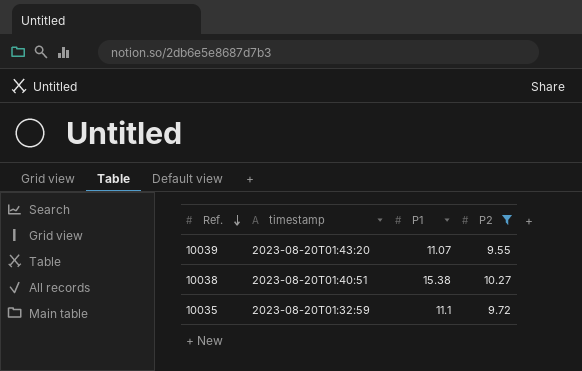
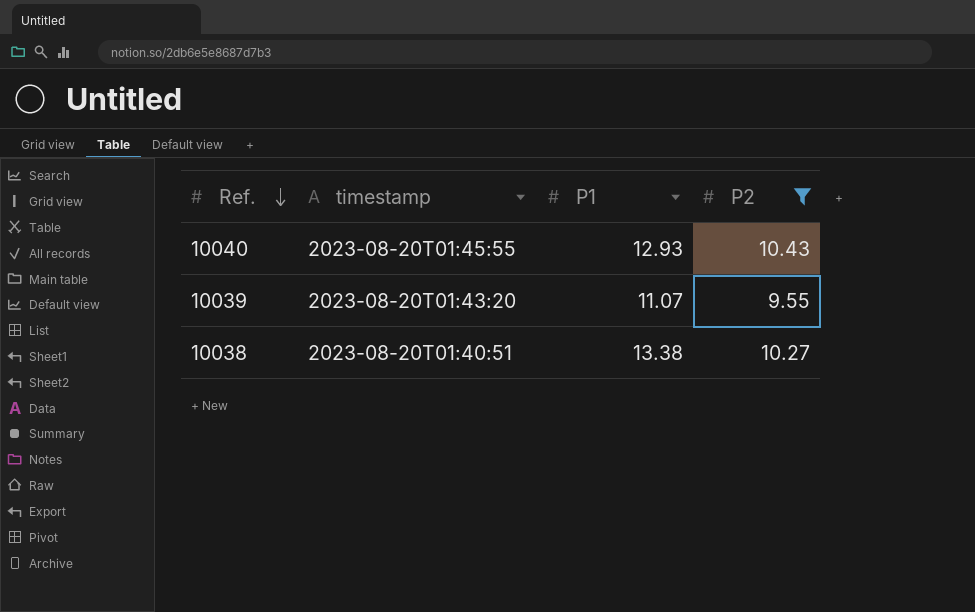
row 10035: 2023-08-20T01:32:59 | 11.1 | 9.72 -> none
row 10040: none -> 2023-08-20T01:45:55 | 12.93 | 10.43
10038 | P1: 15.38 -> 13.38

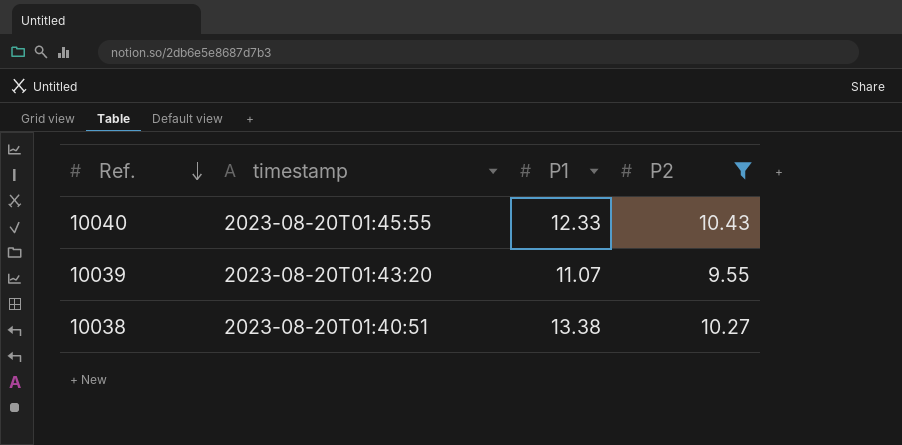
10040 | P1: 12.93 -> 12.33

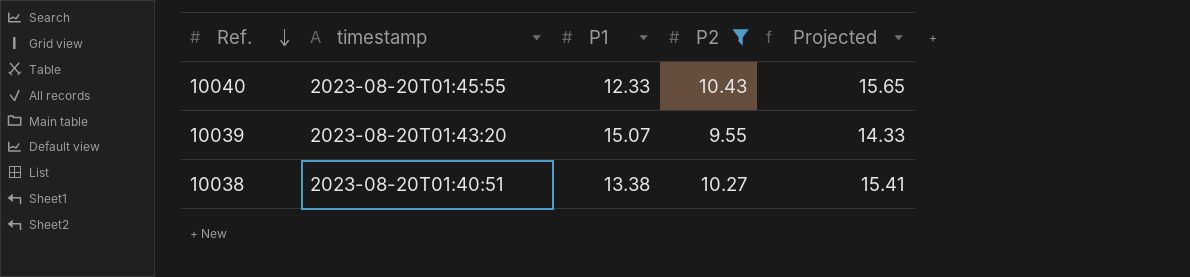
column Projected | formula: none -> [P2] * 1.5
10039 | P1: 11.07 -> 15.07

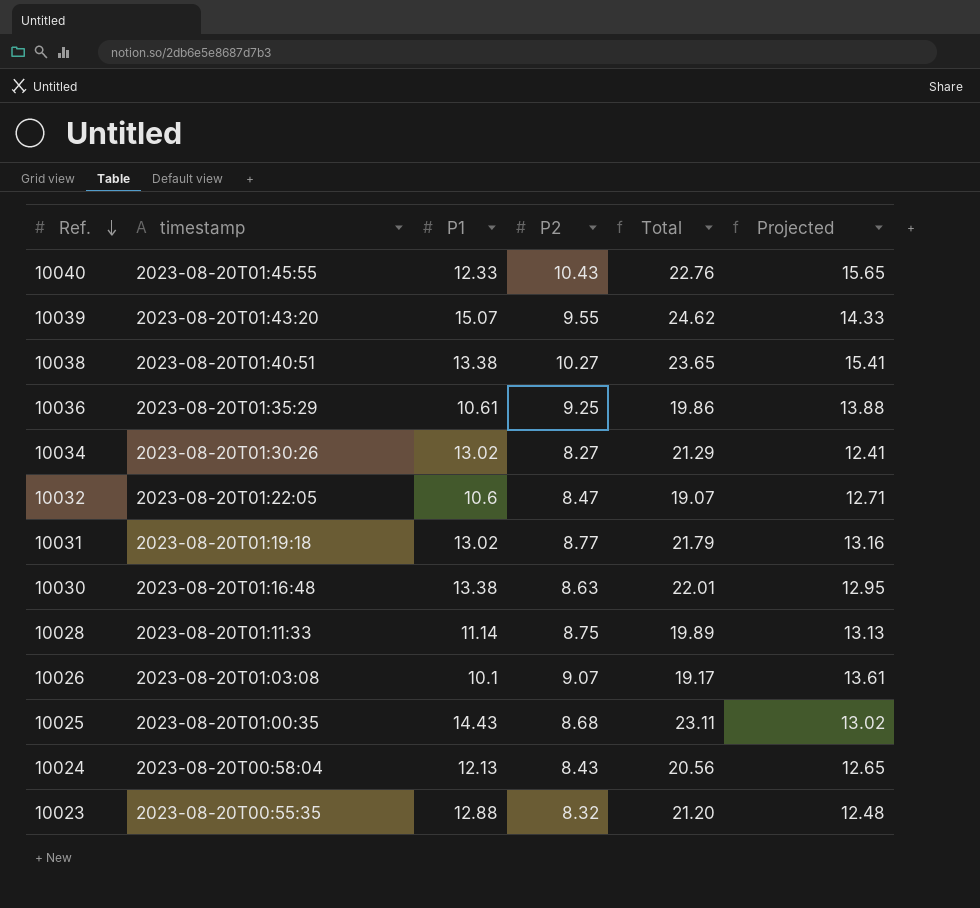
filter: P2 >= 9.55 -> none
column Total | formula: none -> [P1] + [P2]

